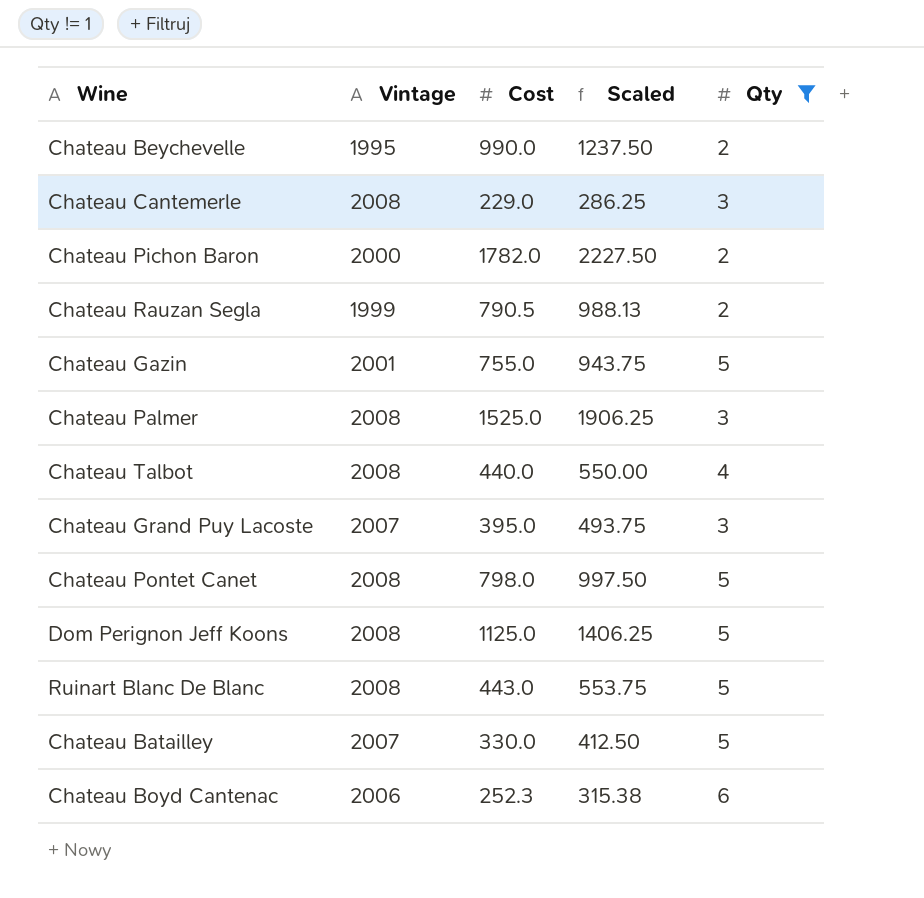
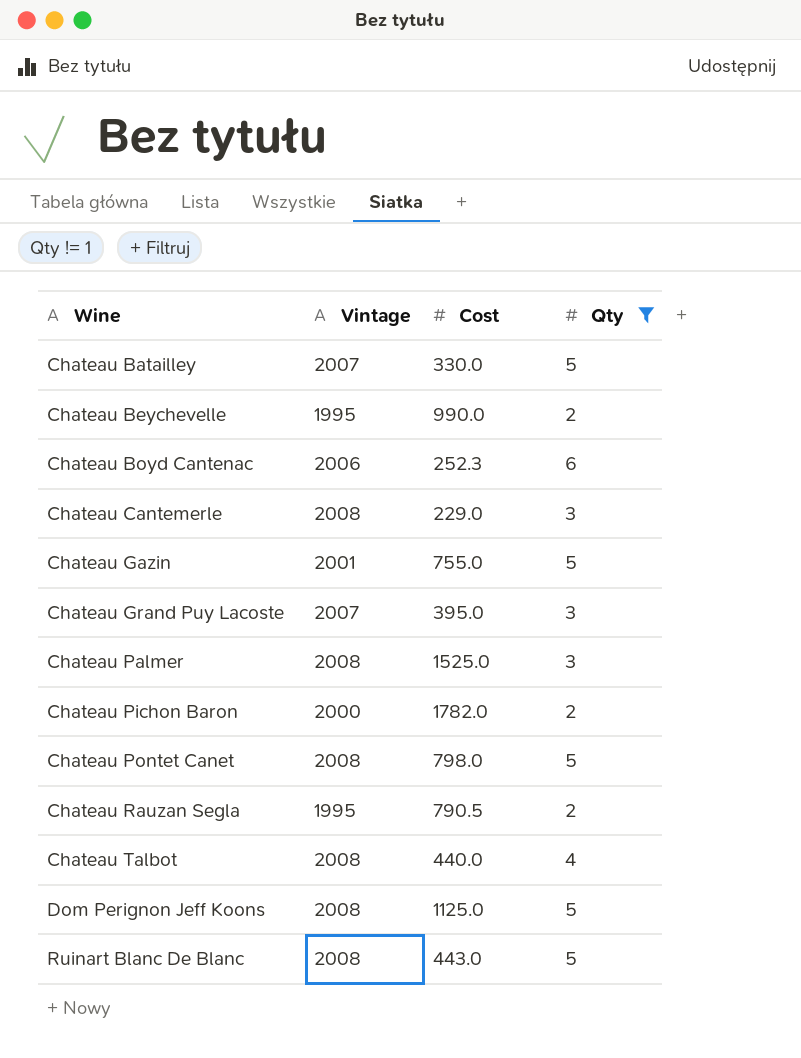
row order: none -> Wine ascending
column Scaled | formula: [Cost] * 1.25 -> none
Chateau Rauzan Segla | Vintage: 1999 -> 1995

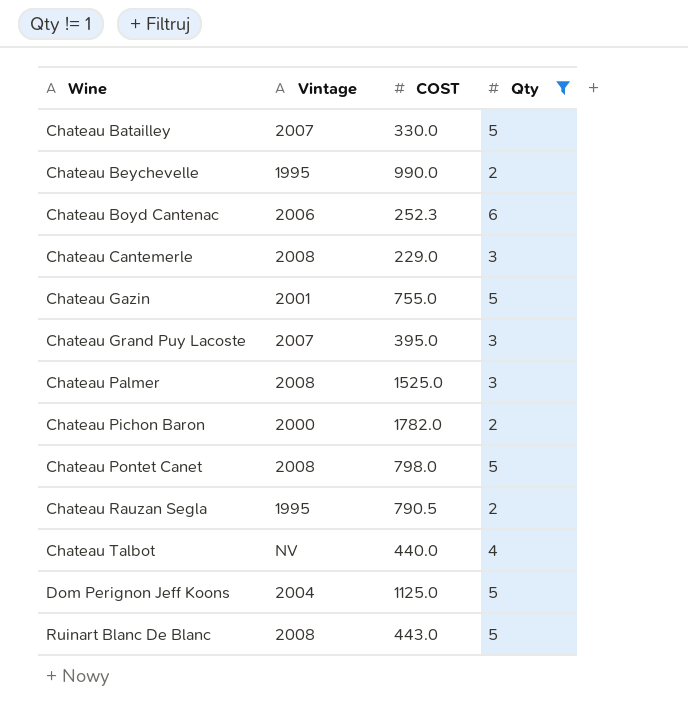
column name: Cost -> COST
Chateau Talbot | Vintage: 2008 -> NV
Dom Perignon Jeff Koons | Vintage: 2008 -> 2004

